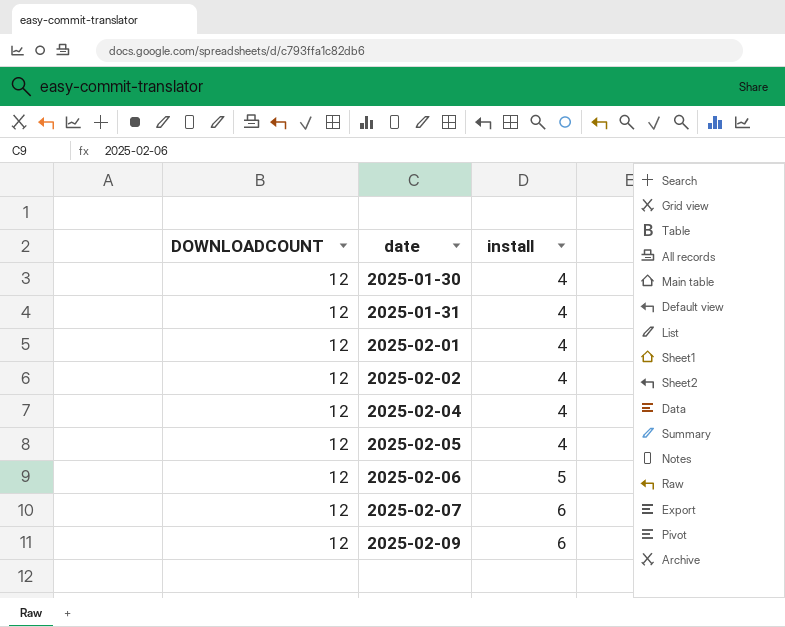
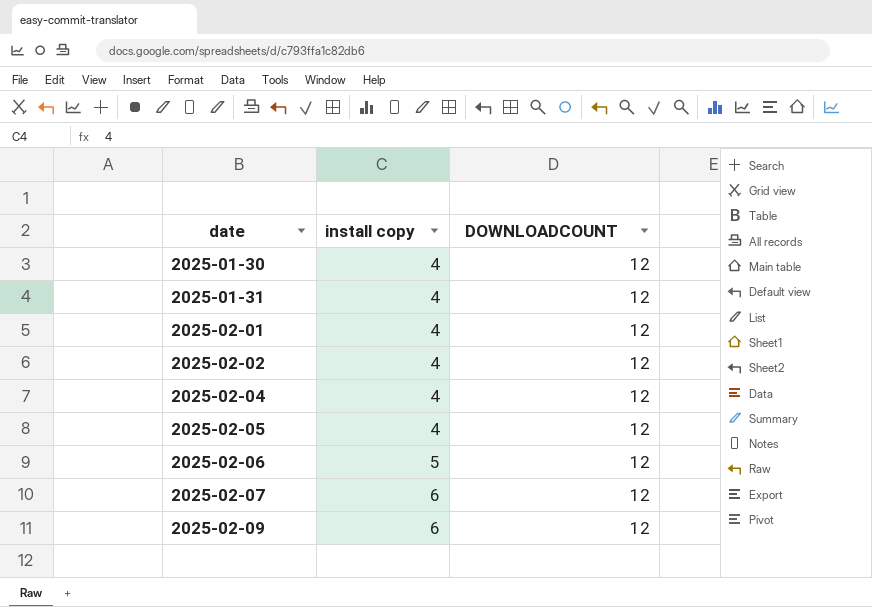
column name: install -> install copy
column DOWNLOADCOUNT | position: 1 -> 3

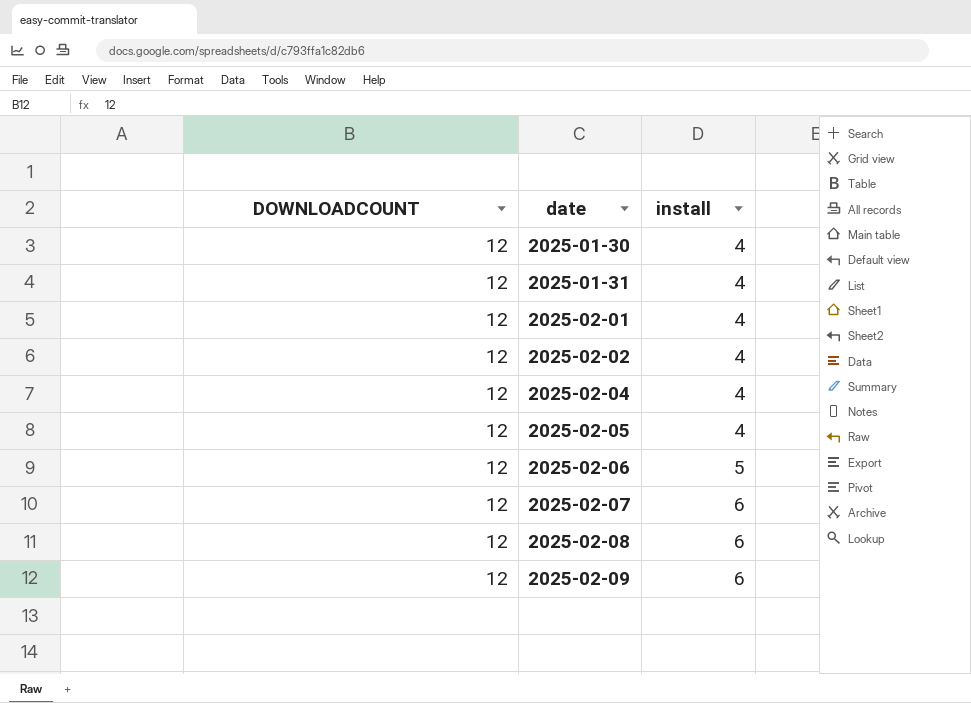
column DOWNLOADCOUNT | position: 3 -> 1
column name: install copy -> install
row 2025-02-08: none -> 12 | 6

